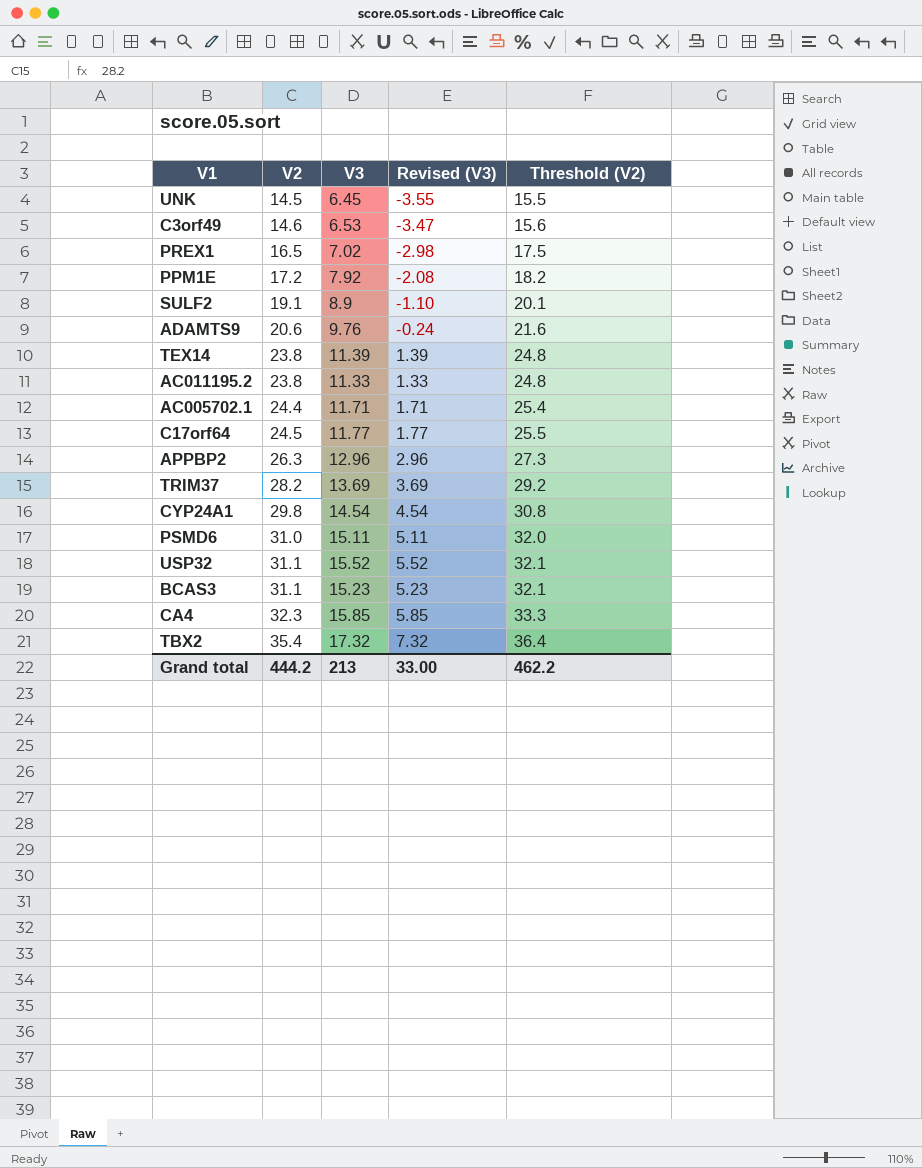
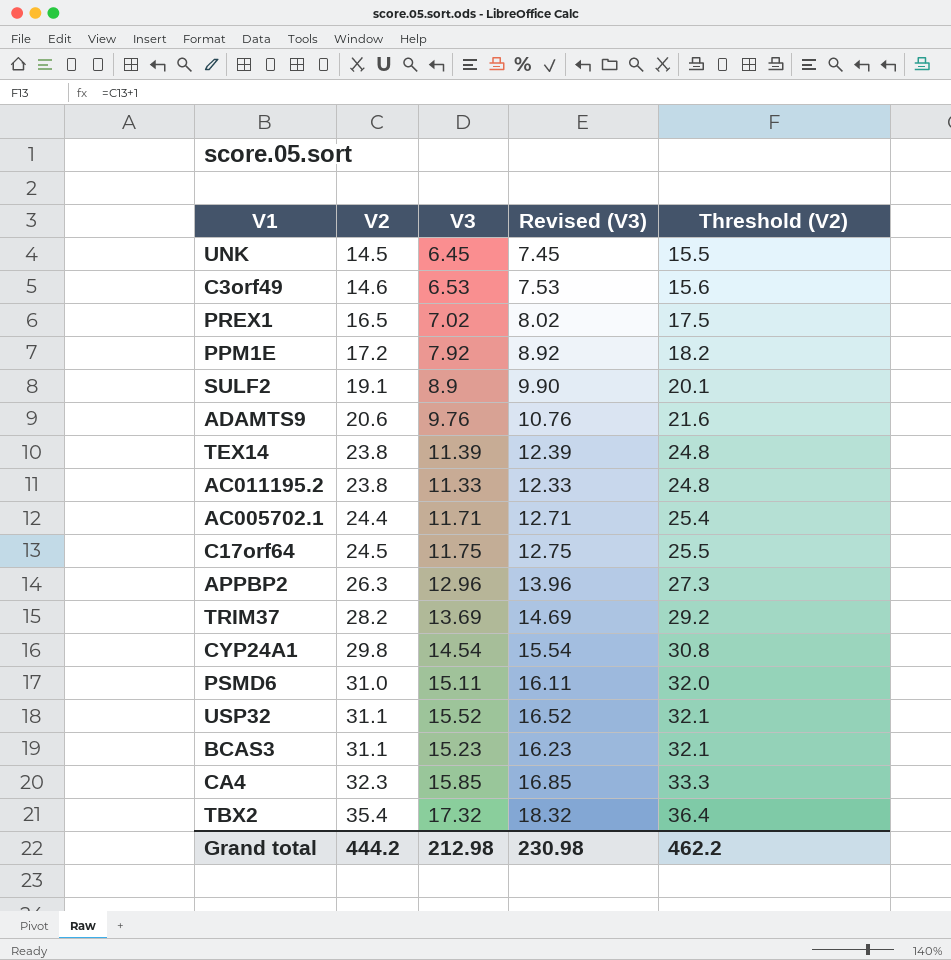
column Revised (V3) | formula: [V3] - 10 -> [V3] + 1
C17orf64 | V3: 11.77 -> 11.75
Grand total | V3: 213 -> 212.98
Grand total | Revised (V3): 33.00 -> 230.98

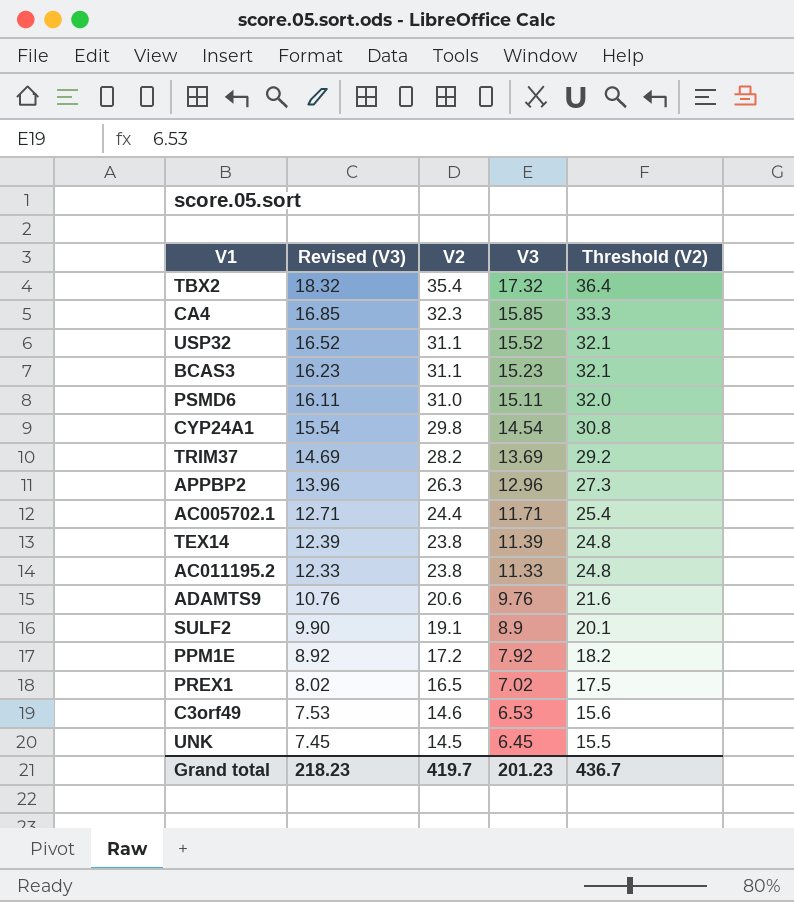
row order: V2 ascending -> Revised (V3) descending
column Revised (V3) | position: 4 -> 2
row C17orf64: 24.5 | 11.75 | 12.75 | 25.5 -> none
Grand total | Revised (V3): 230.98 -> 218.23
Grand total | V2: 444.2 -> 419.7
Grand total | V3: 212.98 -> 201.23
Grand total | Threshold (V2): 462.2 -> 436.7

